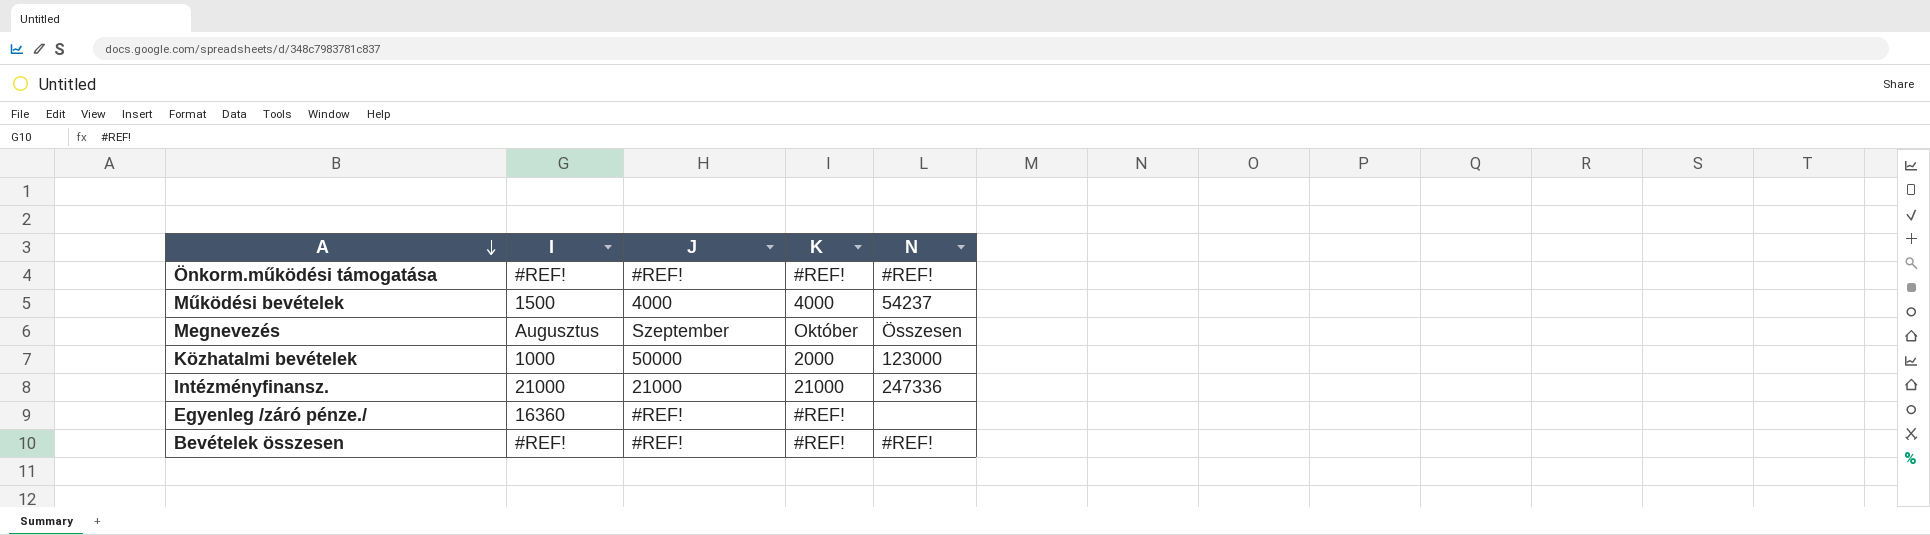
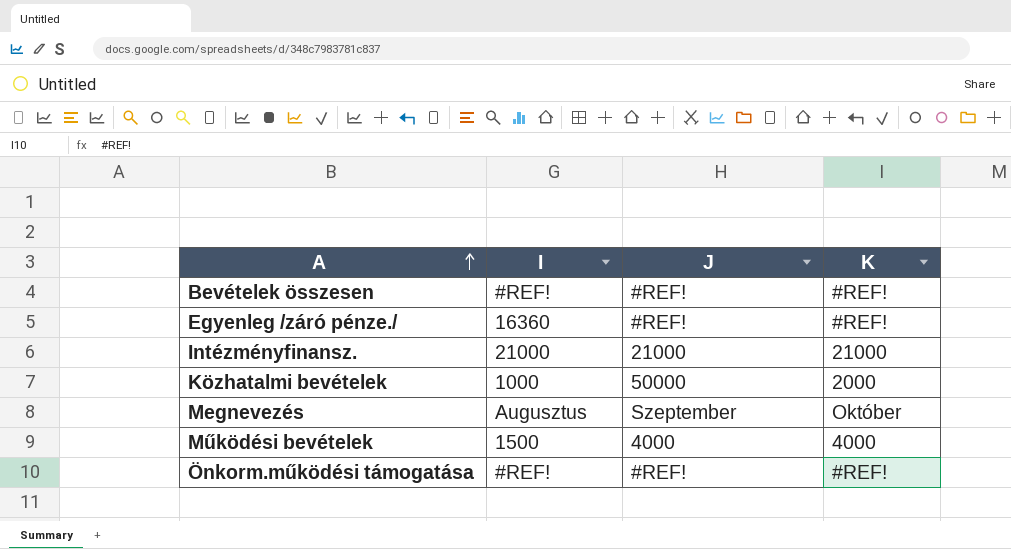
row order: A descending -> A ascending
column N | position: 5 -> none

